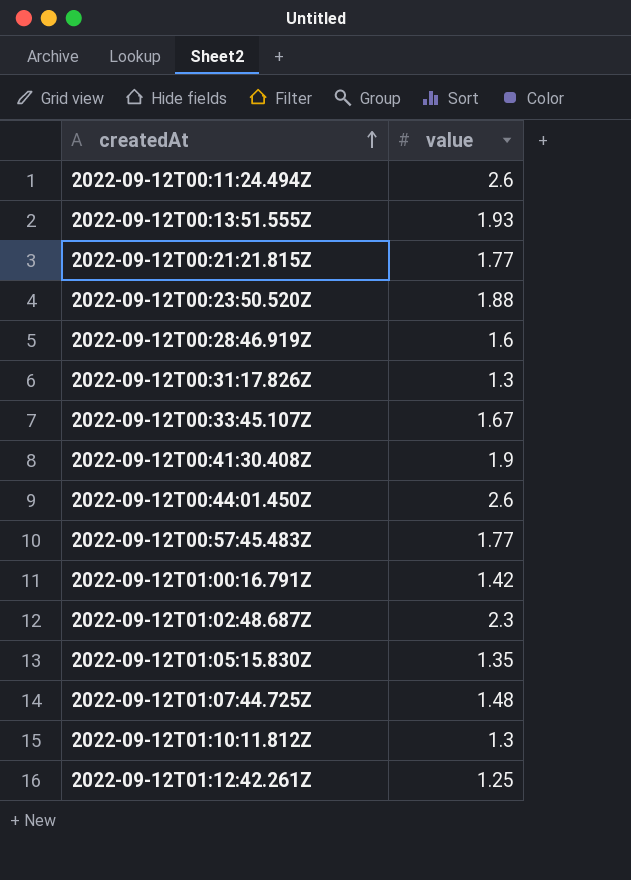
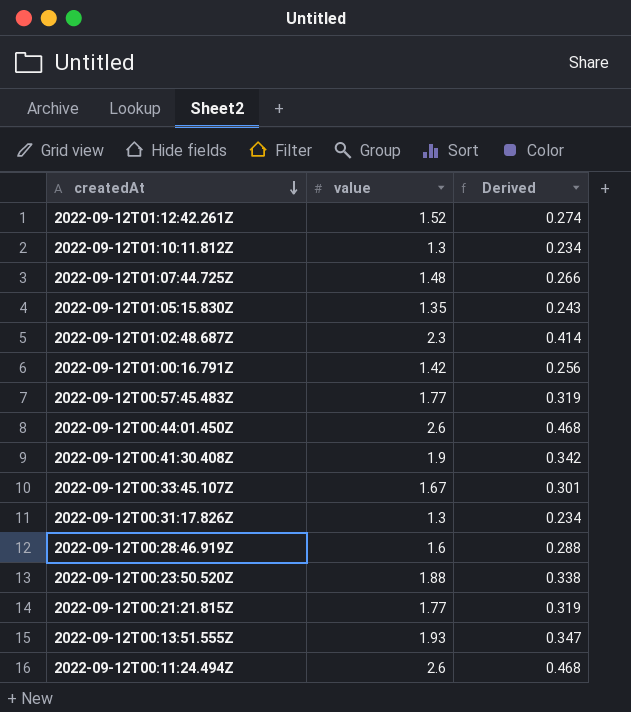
row order: createdAt ascending -> createdAt descending
column Derived | formula: none -> [value] * 0.18
2022-09-12T01:12:42.261Z | value: 1.25 -> 1.52

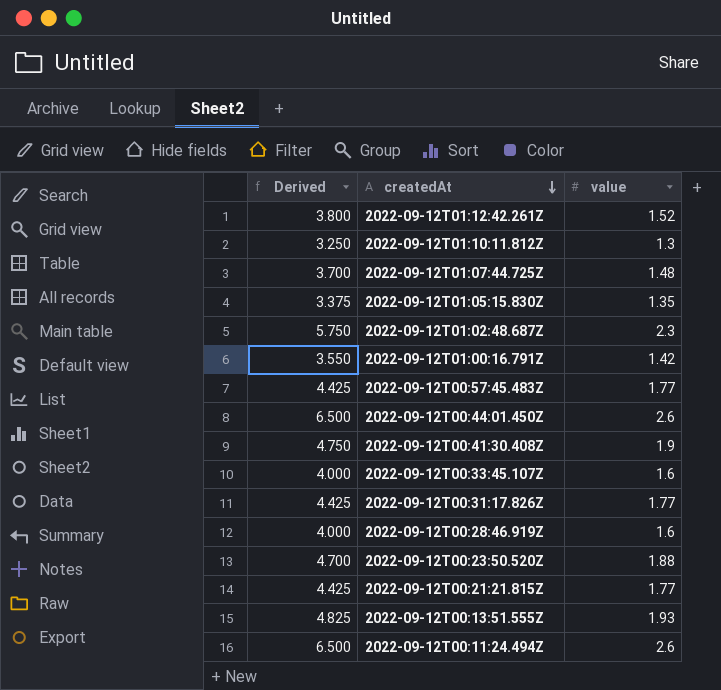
column Derived | formula: [value] * 0.18 -> [value] * 2.5
column Derived | position: 3 -> 1
2022-09-12T00:33:45.107Z | value: 1.67 -> 1.6
2022-09-12T00:31:17.826Z | value: 1.3 -> 1.77

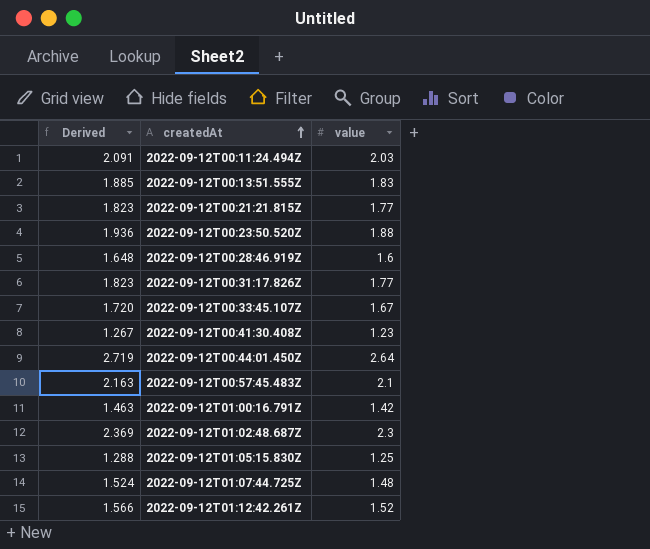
row order: createdAt descending -> createdAt ascending
column Derived | formula: [value] * 2.5 -> [value] * 1.03
row 2022-09-12T01:10:11.812Z: 3.250 | 1.3 -> none
2022-09-12T00:11:24.494Z | value: 2.6 -> 2.03
2022-09-12T00:13:51.555Z | value: 1.93 -> 1.83
2022-09-12T00:33:45.107Z | value: 1.6 -> 1.67
2022-09-12T00:41:30.408Z | value: 1.9 -> 1.23
2022-09-12T00:44:01.450Z | value: 2.6 -> 2.64
2022-09-12T00:57:45.483Z | value: 1.77 -> 2.1
2022-09-12T01:05:15.830Z | value: 1.35 -> 1.25

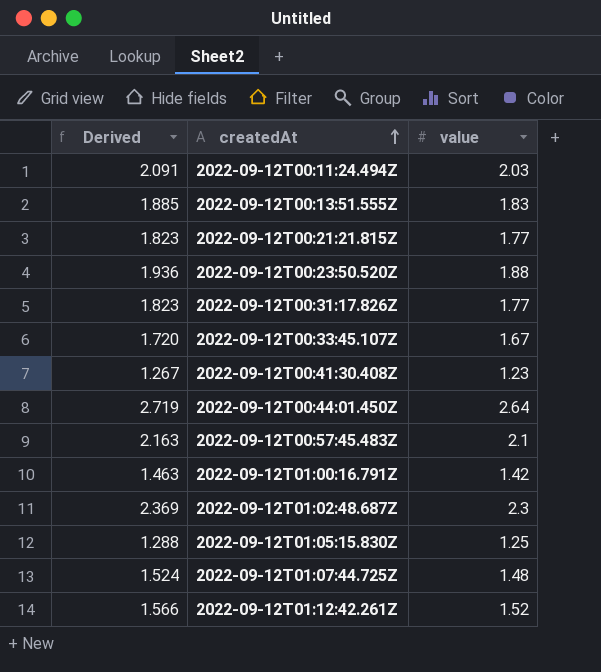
row 2022-09-12T00:28:46.919Z: 1.648 | 1.6 -> none

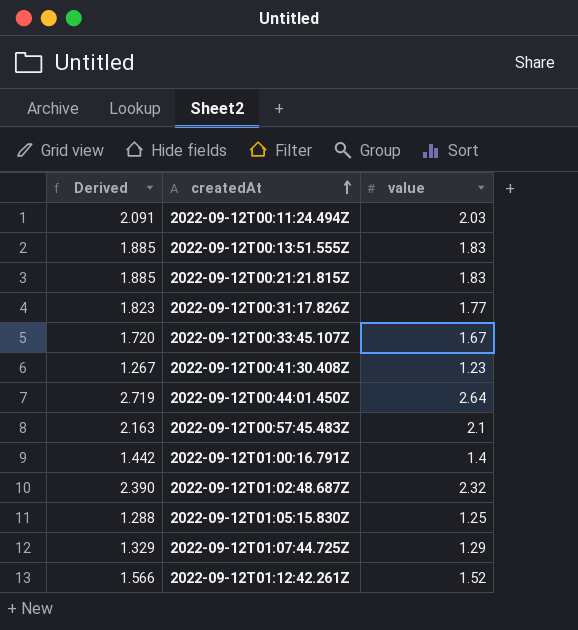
row 2022-09-12T00:23:50.520Z: 1.936 | 1.88 -> none
2022-09-12T00:21:21.815Z | Derived: 1.823 -> 1.885
2022-09-12T00:21:21.815Z | value: 1.77 -> 1.83
2022-09-12T01:00:16.791Z | Derived: 1.463 -> 1.442
2022-09-12T01:00:16.791Z | value: 1.42 -> 1.4
2022-09-12T01:02:48.687Z | Derived: 2.369 -> 2.390
2022-09-12T01:02:48.687Z | value: 2.3 -> 2.32
2022-09-12T01:07:44.725Z | Derived: 1.524 -> 1.329
2022-09-12T01:07:44.725Z | value: 1.48 -> 1.29

